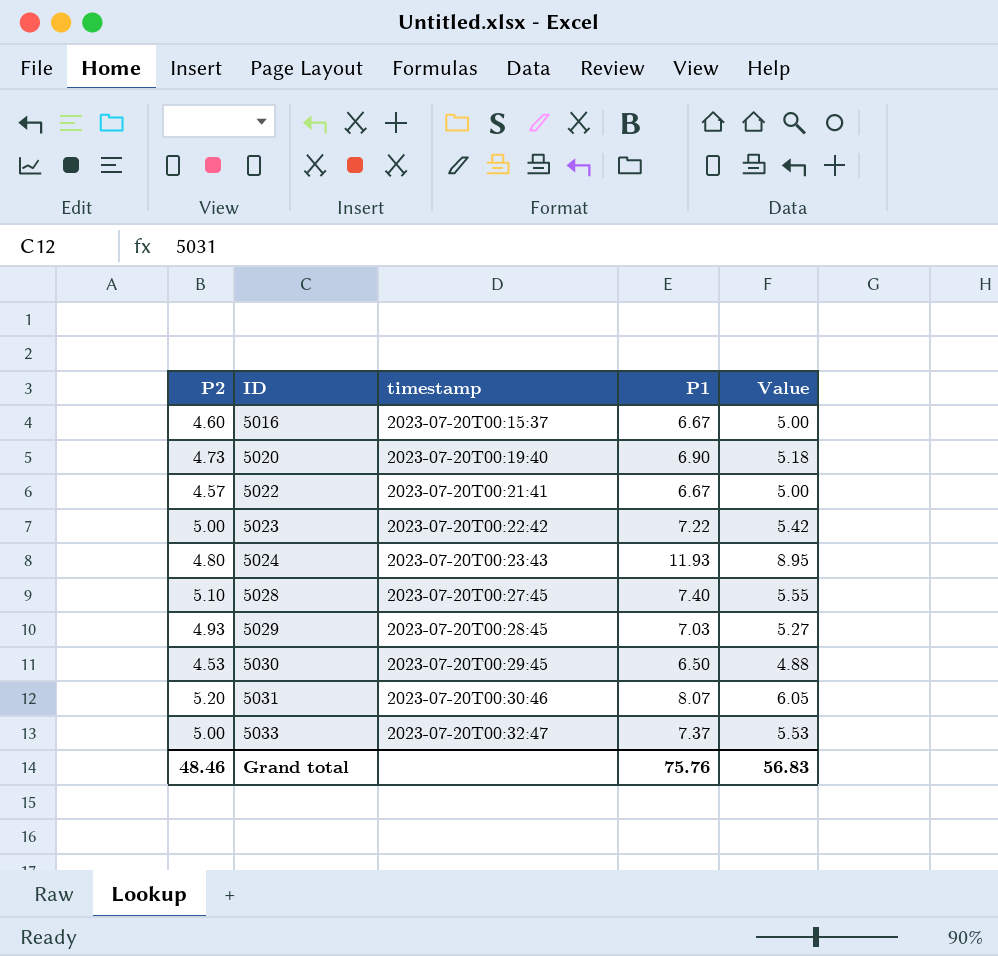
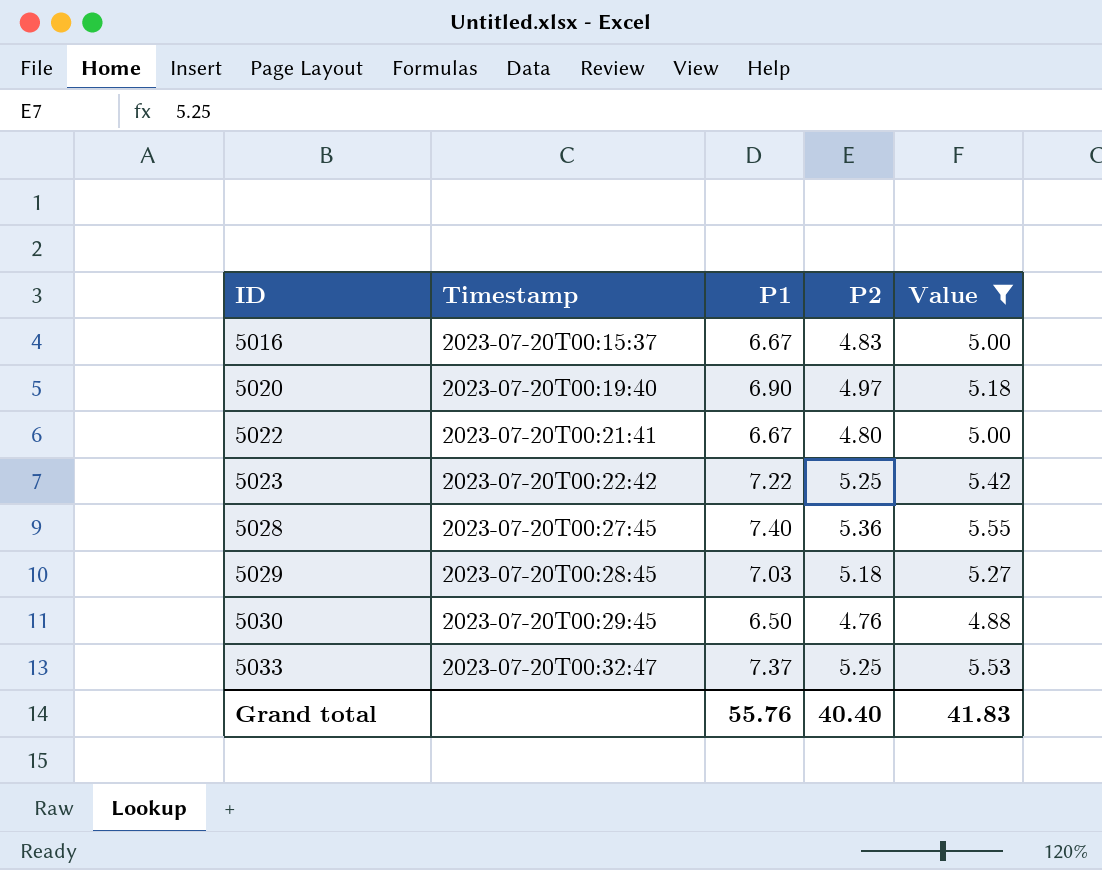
filter: none -> Value <= 5.55
column name: timestamp -> Timestamp
column P2 | position: 1 -> 4
5016 | P2: 4.60 -> 4.83
5020 | P2: 4.73 -> 4.97
5022 | P2: 4.57 -> 4.80
5023 | P2: 5.00 -> 5.25
5028 | P2: 5.10 -> 5.36
5029 | P2: 4.93 -> 5.18
5030 | P2: 4.53 -> 4.76
5033 | P2: 5.00 -> 5.25
Grand total | P1: 75.76 -> 55.76
Grand total | P2: 48.46 -> 40.40
Grand total | Value: 56.83 -> 41.83

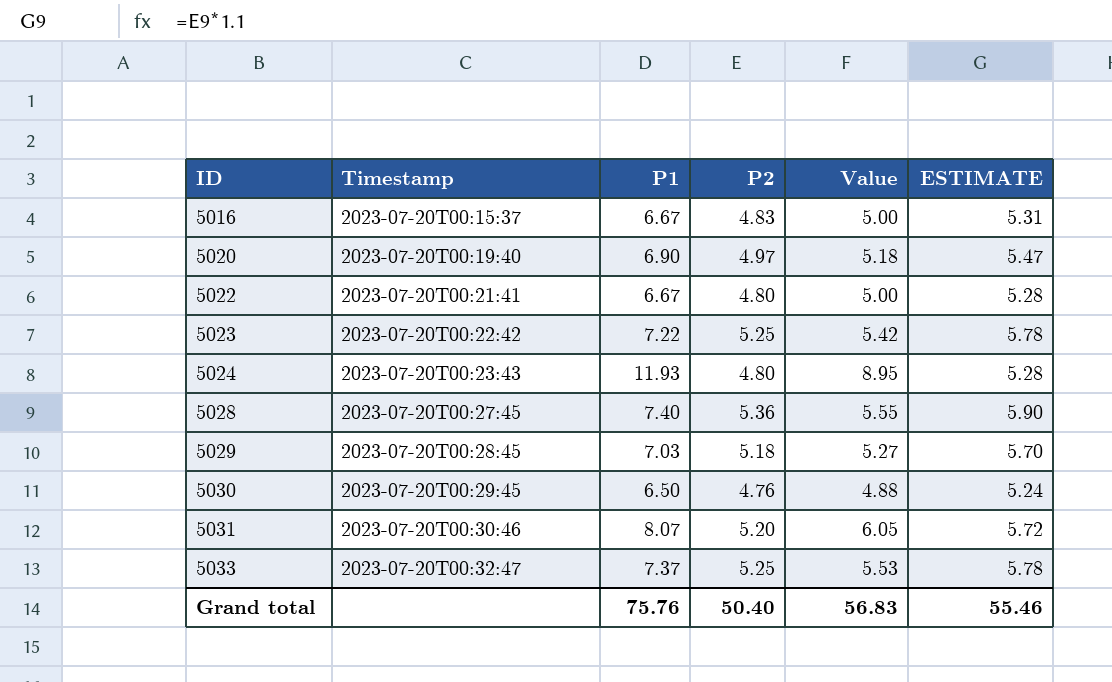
filter: Value <= 5.55 -> none
column ESTIMATE | formula: none -> [P2] * 1.1
Grand total | P1: 55.76 -> 75.76
Grand total | P2: 40.40 -> 50.40
Grand total | Value: 41.83 -> 56.83

